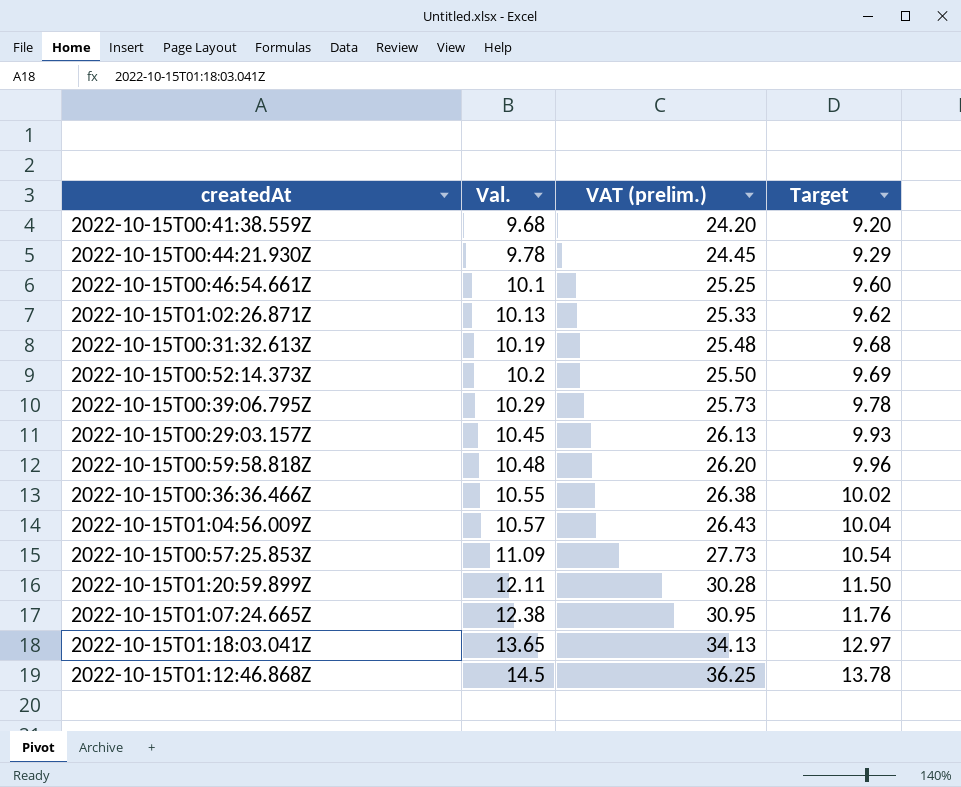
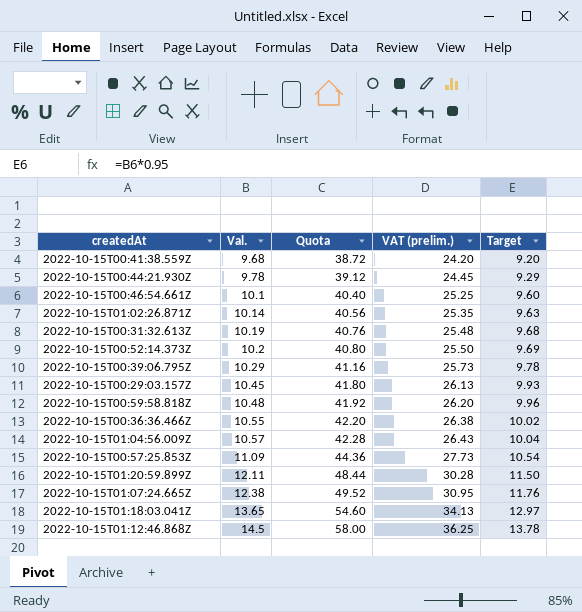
column Quota | formula: none -> [Val.] * 4
2022-10-15T01:02:26.871Z | Val.: 10.13 -> 10.14
2022-10-15T01:02:26.871Z | VAT (prelim.): 25.33 -> 25.35
2022-10-15T01:02:26.871Z | Target: 9.62 -> 9.63

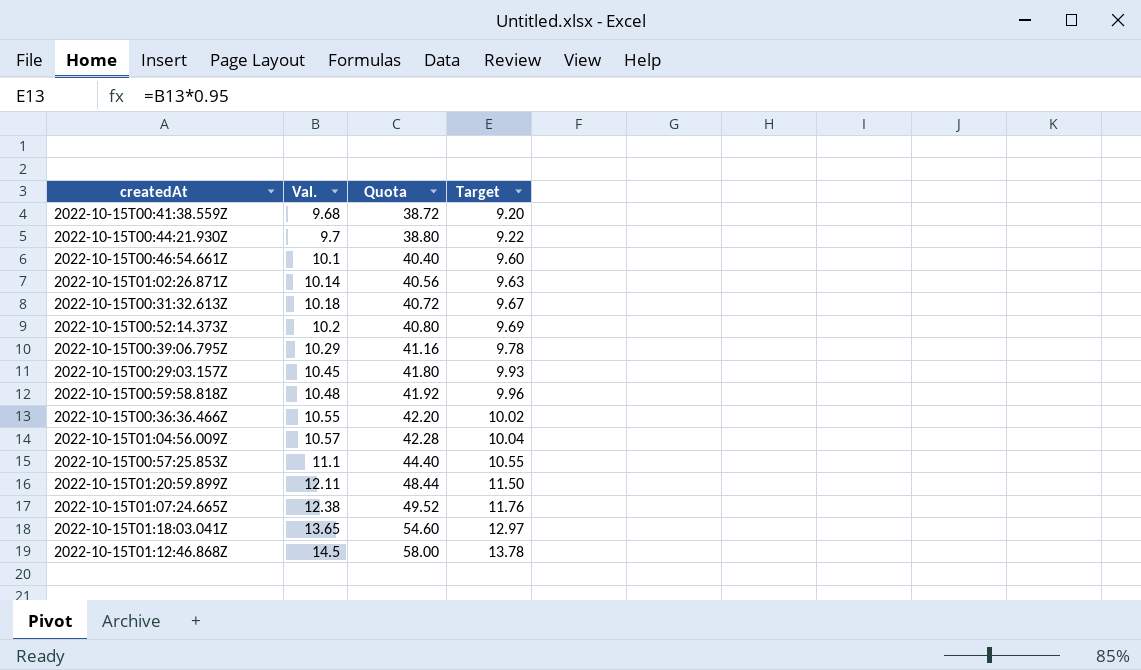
column VAT (prelim.) | formula: [Val.] * 2.5 -> none
2022-10-15T00:44:21.930Z | Val.: 9.78 -> 9.7
2022-10-15T00:44:21.930Z | Quota: 39.12 -> 38.80
2022-10-15T00:44:21.930Z | Target: 9.29 -> 9.22
2022-10-15T00:31:32.613Z | Val.: 10.19 -> 10.18
2022-10-15T00:31:32.613Z | Quota: 40.76 -> 40.72
2022-10-15T00:31:32.613Z | Target: 9.68 -> 9.67
2022-10-15T00:57:25.853Z | Val.: 11.09 -> 11.1
2022-10-15T00:57:25.853Z | Quota: 44.36 -> 44.40
2022-10-15T00:57:25.853Z | Target: 10.54 -> 10.55

